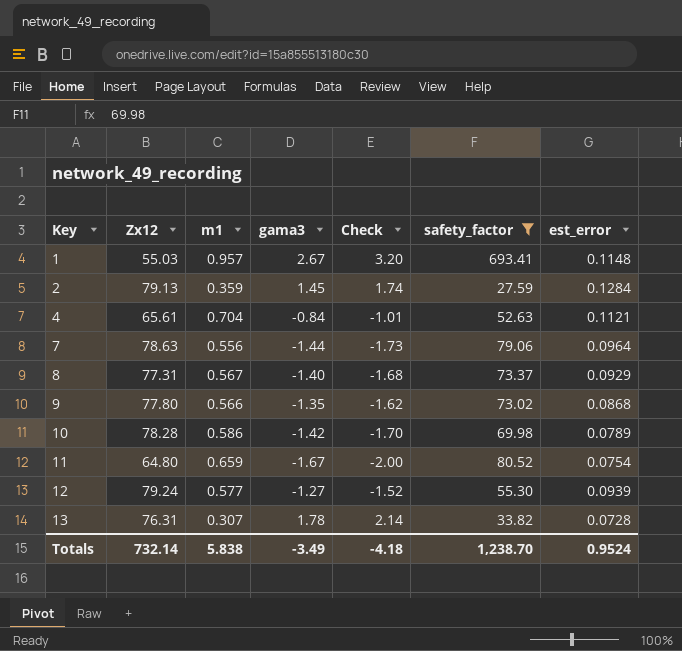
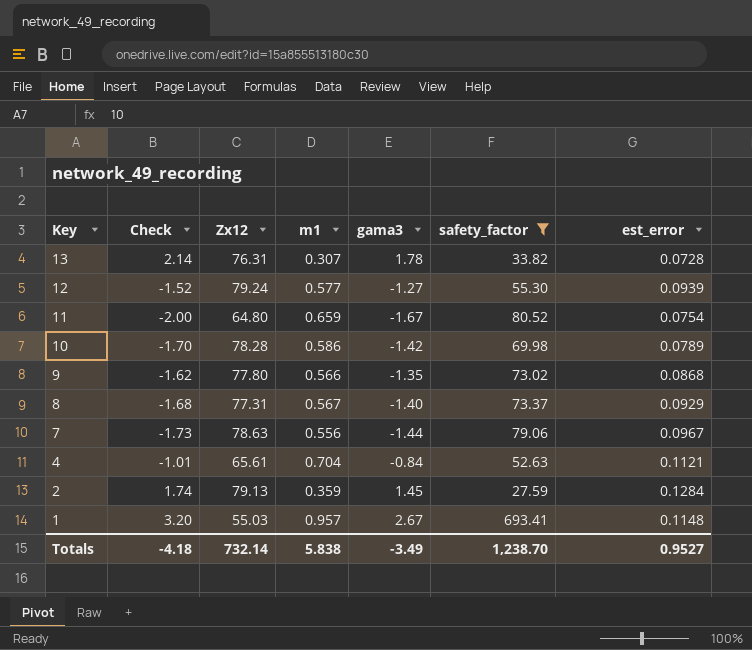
row order: Key ascending -> Key descending
column Check | position: 5 -> 2
7 | est_error: 0.0964 -> 0.0967
Totals | est_error: 0.9524 -> 0.9527

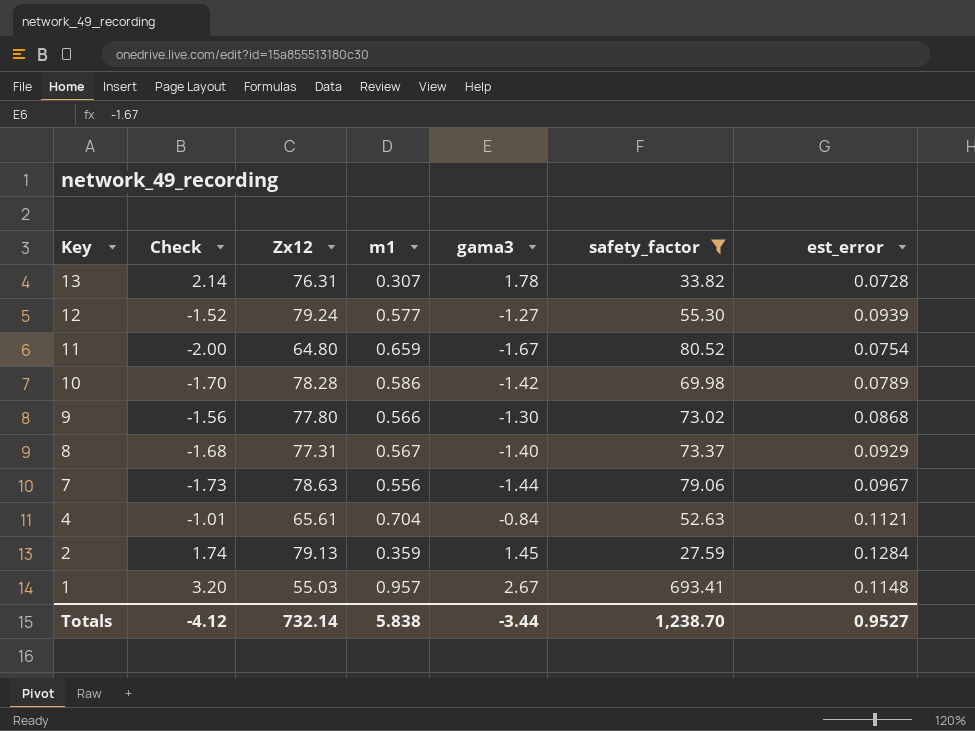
9 | Check: -1.62 -> -1.56
9 | gama3: -1.35 -> -1.30
Totals | Check: -4.18 -> -4.12
Totals | gama3: -3.49 -> -3.44

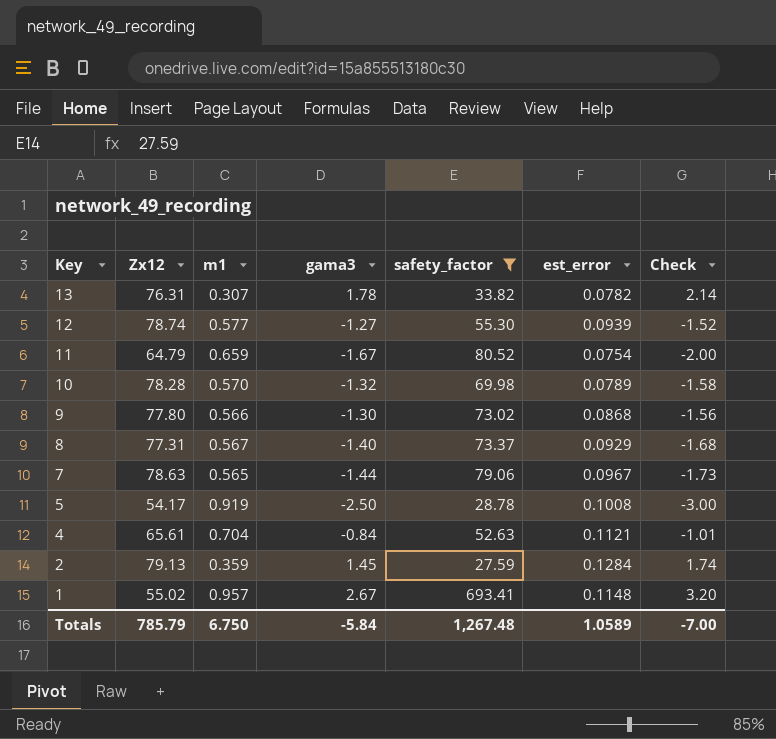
column Check | position: 2 -> 7
13 | est_error: 0.0728 -> 0.0782
12 | Zx12: 79.24 -> 78.74
11 | Zx12: 64.80 -> 64.79
10 | m1: 0.586 -> 0.570
10 | gama3: -1.42 -> -1.32
10 | Check: -1.70 -> -1.58
7 | m1: 0.556 -> 0.565
row 5: none -> 54.17 | 0.919 | -2.50 | 28.78 | 0.1008 | -3.00
1 | Zx12: 55.03 -> 55.02
Totals | Zx12: 732.14 -> 785.79
Totals | m1: 5.838 -> 6.750
Totals | gama3: -3.44 -> -5.84
Totals | safety_factor: 1,238.70 -> 1,267.48
Totals | est_error: 0.9527 -> 1.0589
Totals | Check: -4.12 -> -7.00

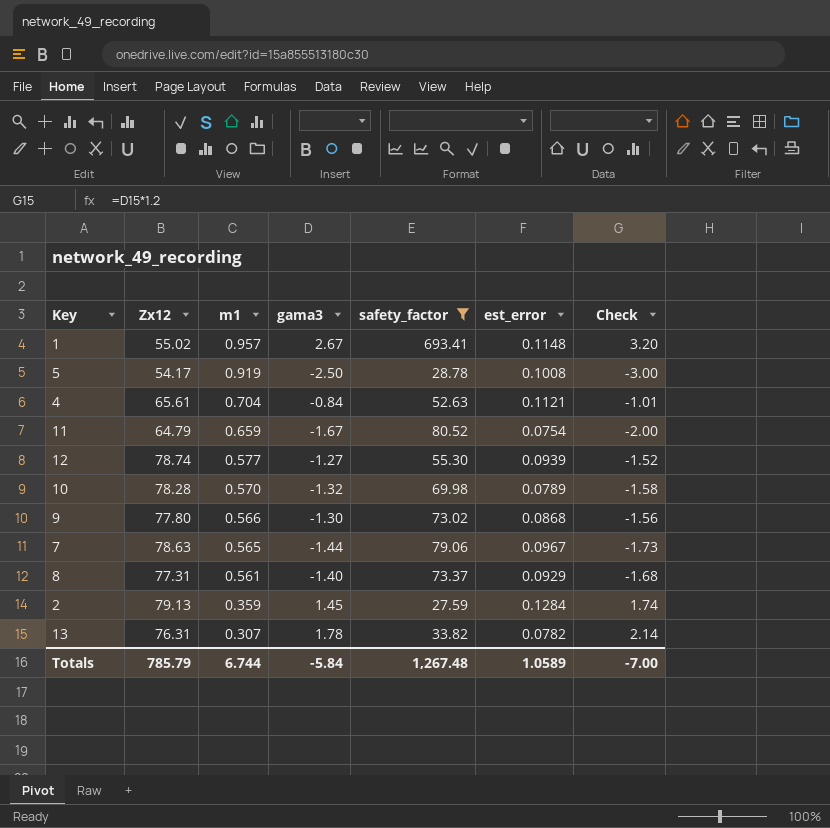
row order: Key descending -> m1 descending
8 | m1: 0.567 -> 0.561
Totals | m1: 6.750 -> 6.744

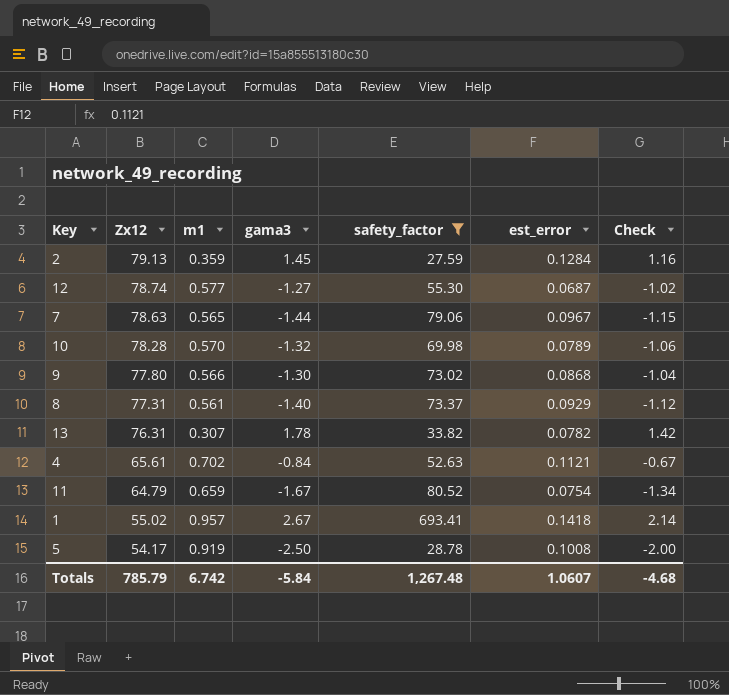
row order: m1 descending -> Zx12 descending
column Check | formula: [gama3] * 1.2 -> [gama3] * 0.8
12 | est_error: 0.0939 -> 0.0687
4 | m1: 0.704 -> 0.702
1 | est_error: 0.1148 -> 0.1418
Totals | m1: 6.744 -> 6.742
Totals | est_error: 1.0589 -> 1.0607
Totals | Check: -7.00 -> -4.68

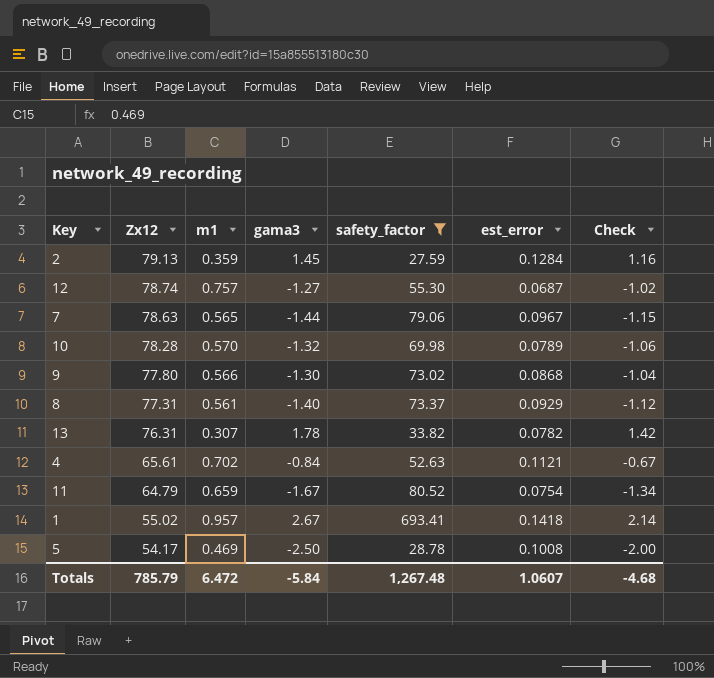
12 | m1: 0.577 -> 0.757
5 | m1: 0.919 -> 0.469
Totals | m1: 6.742 -> 6.472

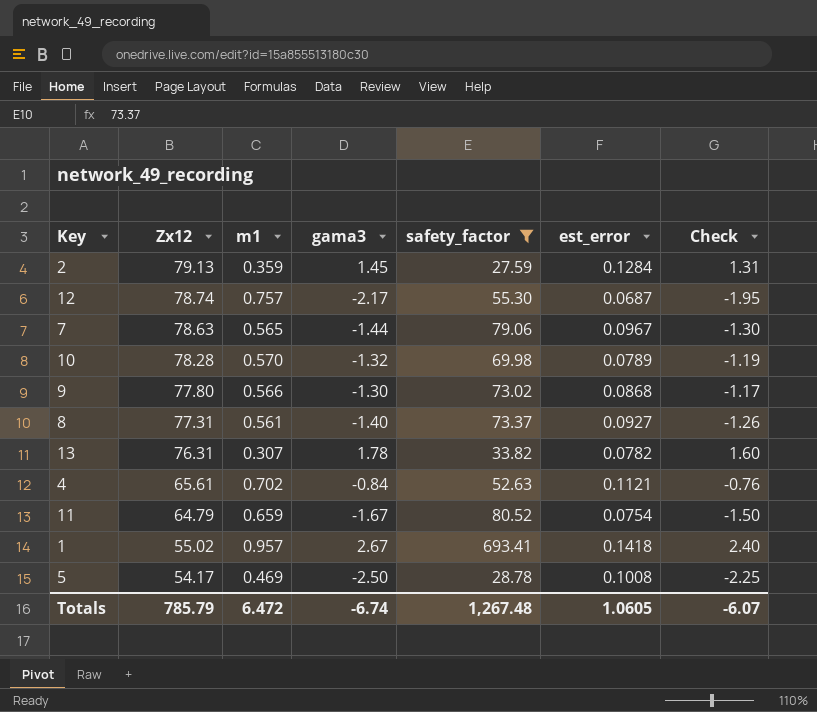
column Check | formula: [gama3] * 0.8 -> [gama3] * 0.9
12 | gama3: -1.27 -> -2.17
8 | est_error: 0.0929 -> 0.0927
Totals | gama3: -5.84 -> -6.74
Totals | est_error: 1.0607 -> 1.0605
Totals | Check: -4.68 -> -6.07

